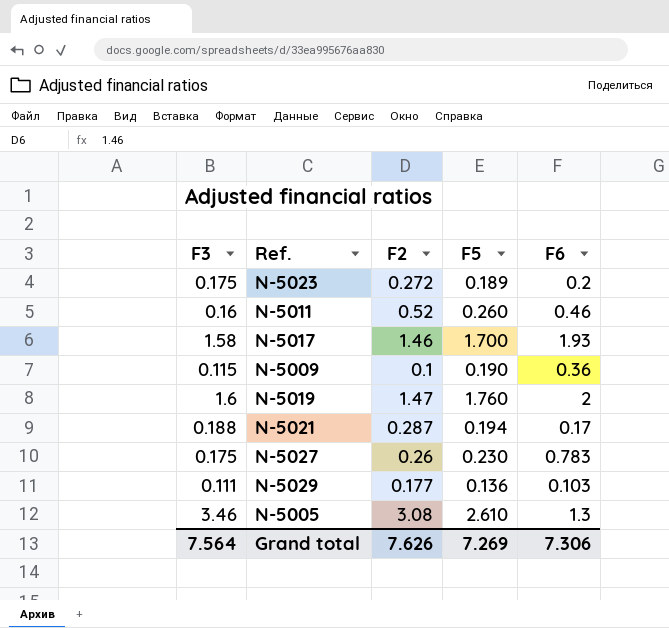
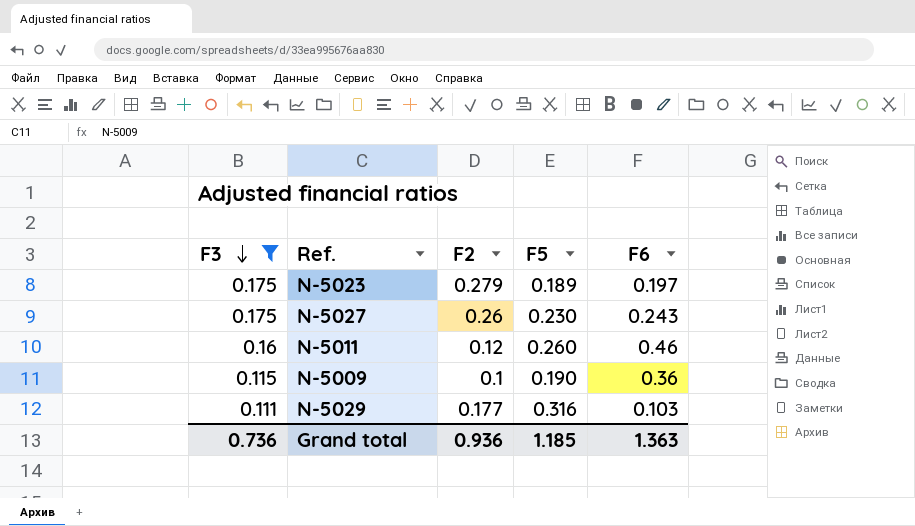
filter: none -> F3 <= 0.175
row order: none -> F3 descending
N-5023 | F2: 0.272 -> 0.279
N-5023 | F6: 0.2 -> 0.197
N-5027 | F6: 0.783 -> 0.243
N-5011 | F2: 0.52 -> 0.12
N-5029 | F5: 0.136 -> 0.316
Grand total | F3: 7.564 -> 0.736
Grand total | F2: 7.626 -> 0.936
Grand total | F5: 7.269 -> 1.185
Grand total | F6: 7.306 -> 1.363

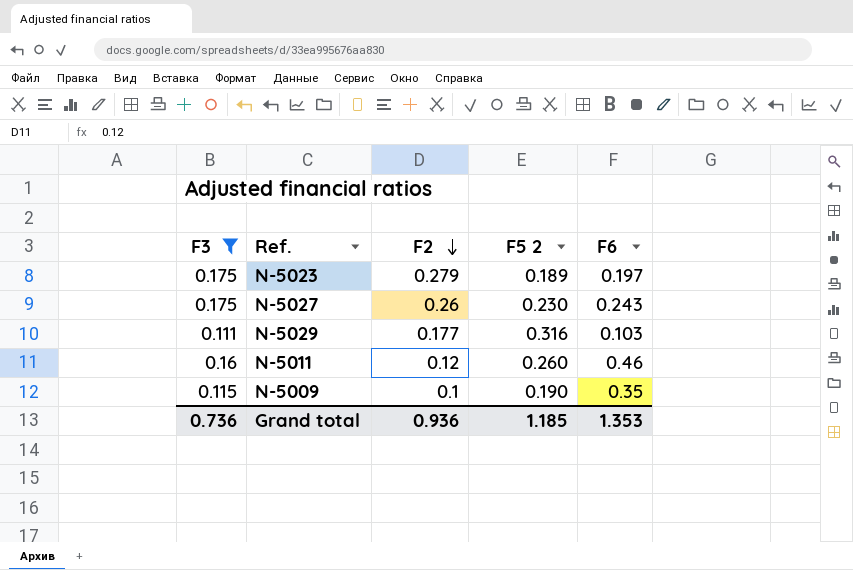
row order: F3 descending -> F2 descending
column name: F5 -> F5 2
N-5009 | F6: 0.36 -> 0.35
Grand total | F6: 1.363 -> 1.353

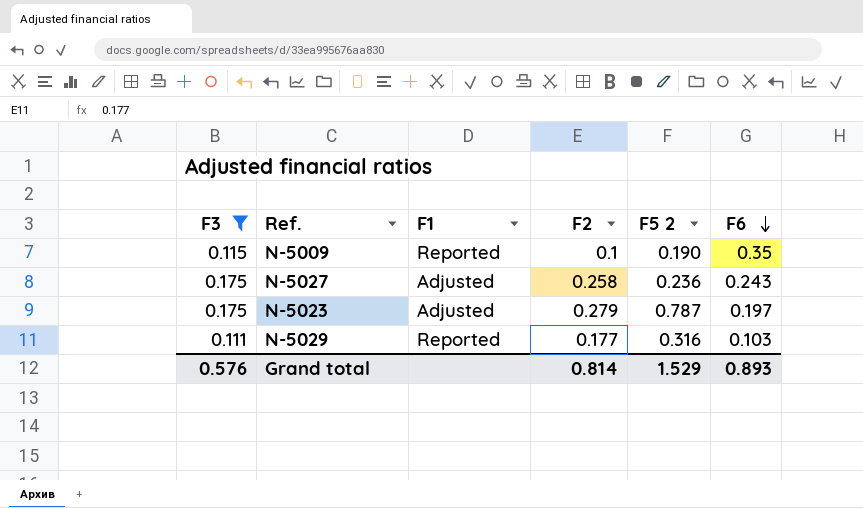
row order: F2 descending -> F6 descending
column F1 | position: none -> 3
row N-5011: 0.16 | 0.12 | 0.260 | 0.46 -> none
N-5027 | F2: 0.26 -> 0.258
N-5027 | F5 2: 0.230 -> 0.236
N-5023 | F5 2: 0.189 -> 0.787
Grand total | F3: 0.736 -> 0.576
Grand total | F2: 0.936 -> 0.814
Grand total | F5 2: 1.185 -> 1.529
Grand total | F6: 1.353 -> 0.893

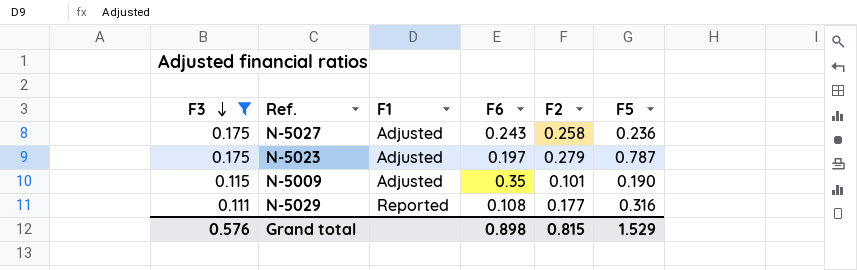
row order: F6 descending -> F3 descending
column F6 | position: 6 -> 4
column name: F5 2 -> F5
N-5009 | F1: Reported -> Adjusted
N-5009 | F2: 0.1 -> 0.101
N-5029 | F6: 0.103 -> 0.108
Grand total | F6: 0.893 -> 0.898
Grand total | F2: 0.814 -> 0.815

